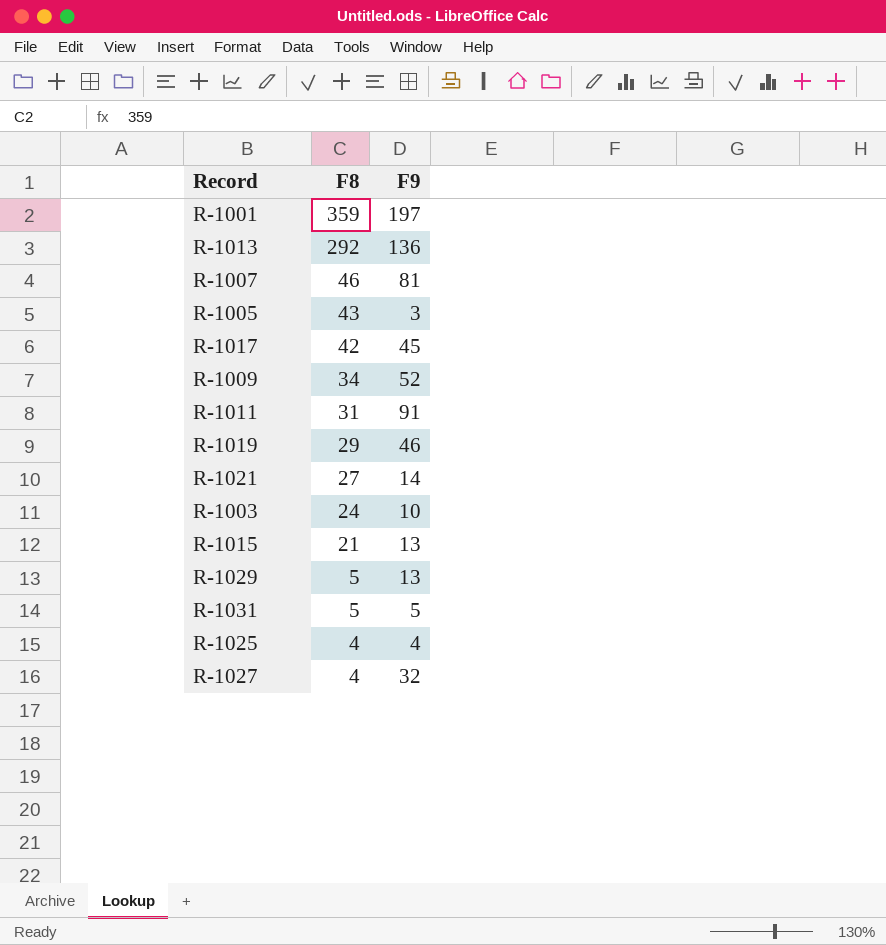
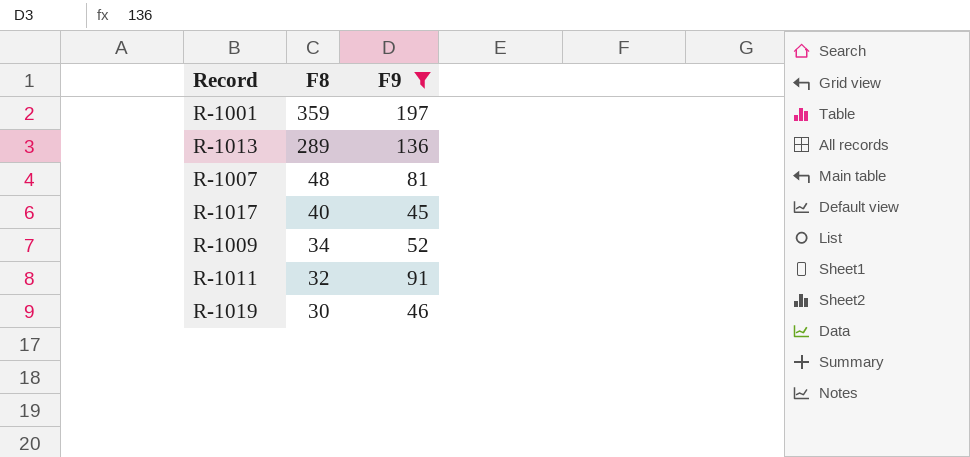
filter: none -> F9 >= 45
R-1013 | F8: 292 -> 289
R-1007 | F8: 46 -> 48
R-1017 | F8: 42 -> 40
R-1011 | F8: 31 -> 32
R-1019 | F8: 29 -> 30

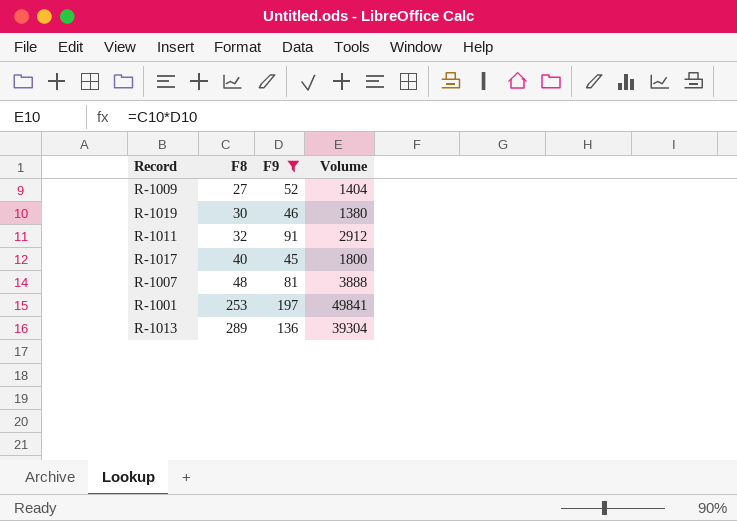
row order: F8 descending -> F8 ascending
column Volume | formula: none -> [F8] * [F9]
R-1009 | F8: 34 -> 27
R-1001 | F8: 359 -> 253

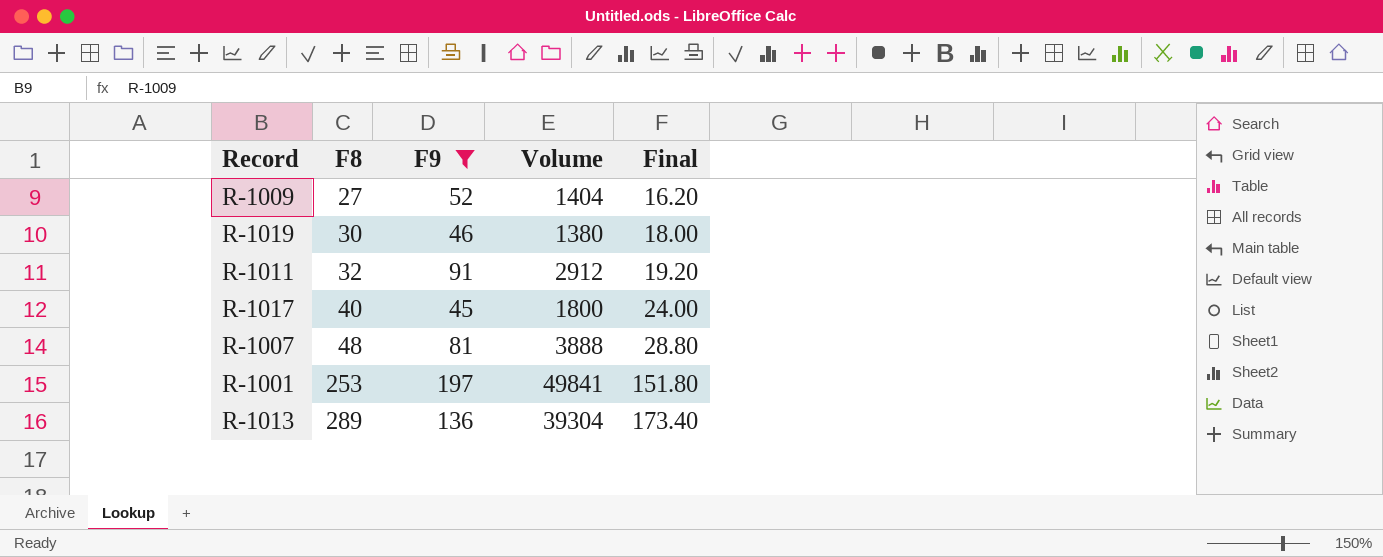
column Final | formula: none -> [F8] * 0.6

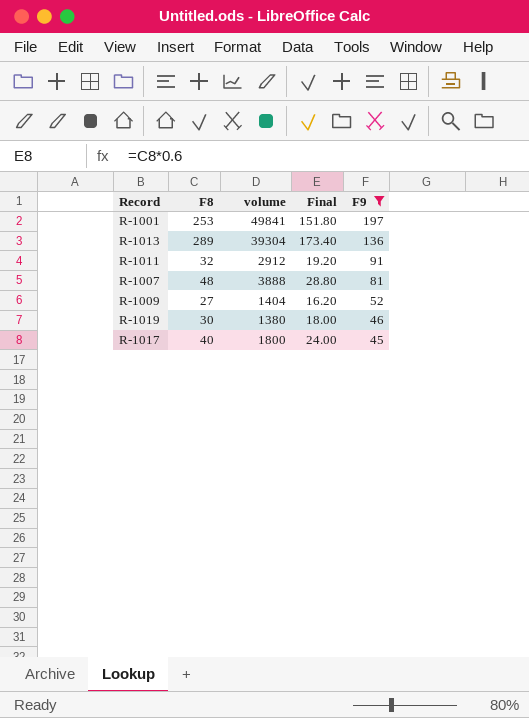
row order: F8 ascending -> F9 descending
column name: Volume -> volume
column F9 | position: 3 -> 5

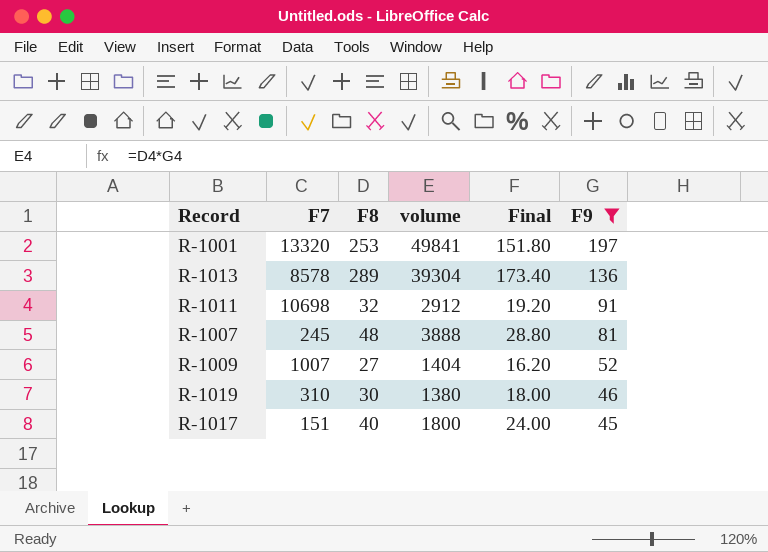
column F7 | position: none -> 2

